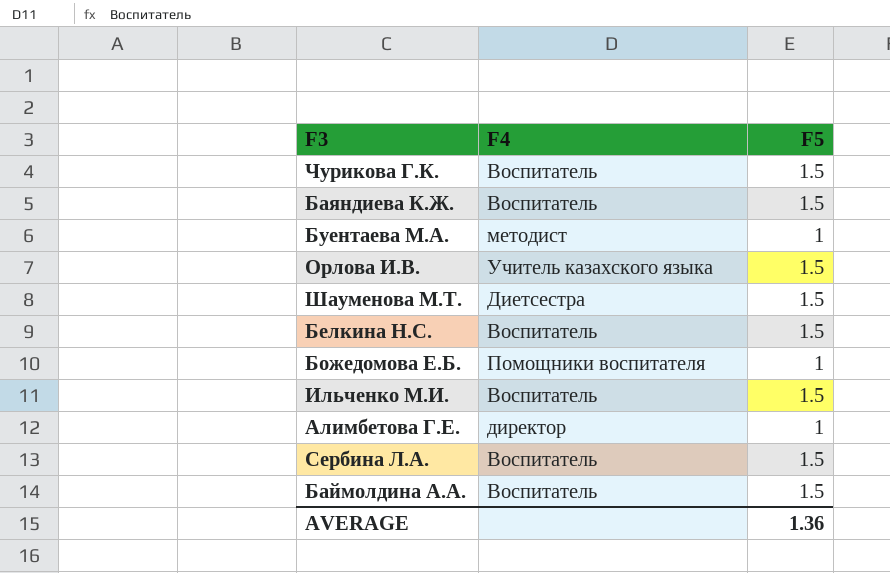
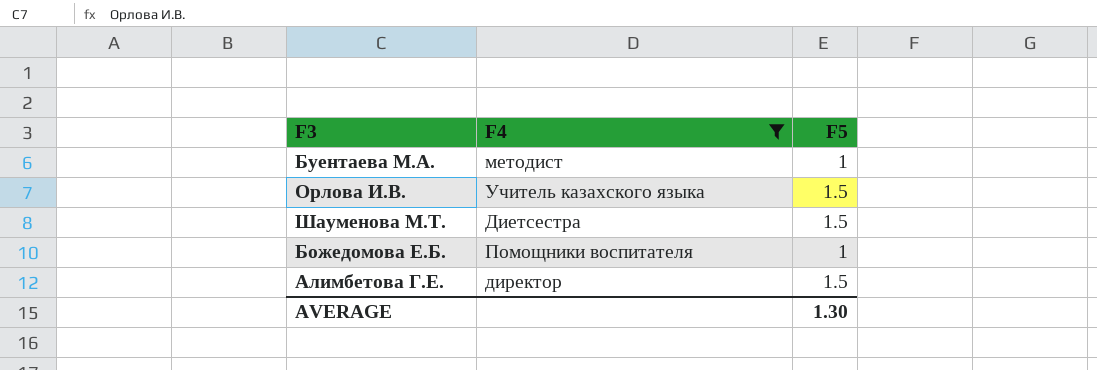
filter: none -> F4 != Воспитатель
Алимбетова Г.Е. | F5: 1 -> 1.5
AVERAGE | F5: 1.36 -> 1.30

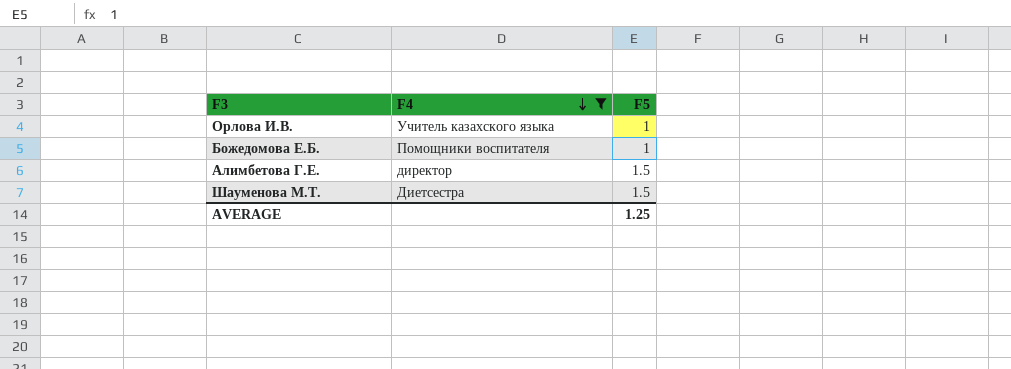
row order: none -> F4 descending
row Буентаева М.А.: методист | 1 -> none
Орлова И.В. | F5: 1.5 -> 1
AVERAGE | F5: 1.30 -> 1.25

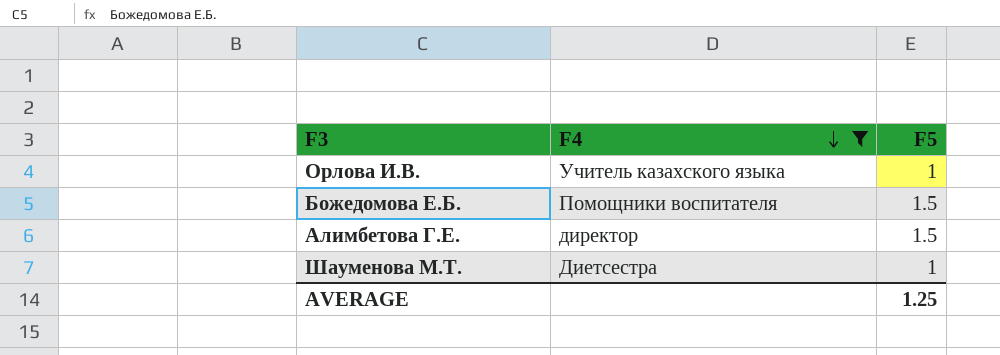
Божедомова Е.Б. | F5: 1 -> 1.5
Шауменова М.Т. | F5: 1.5 -> 1

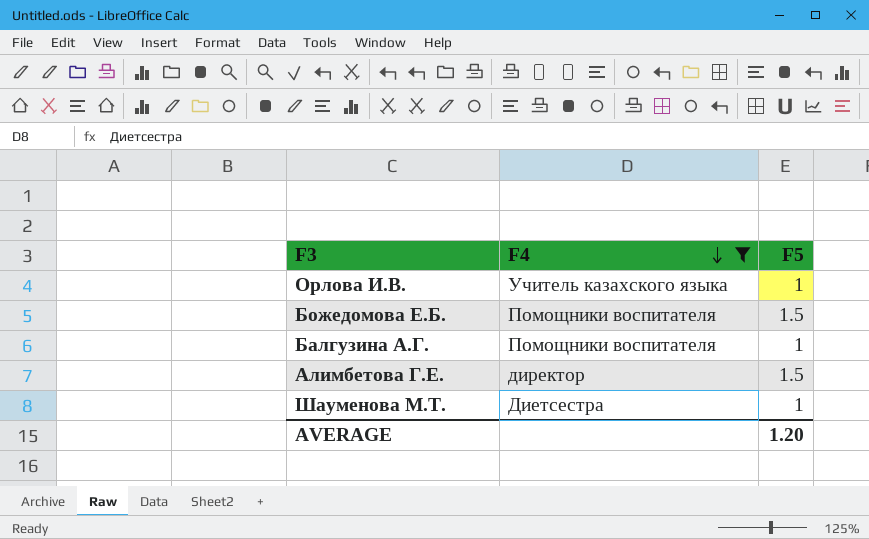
row Балгузина А.Г.: none -> Помощники воспитателя | 1
AVERAGE | F5: 1.25 -> 1.20

